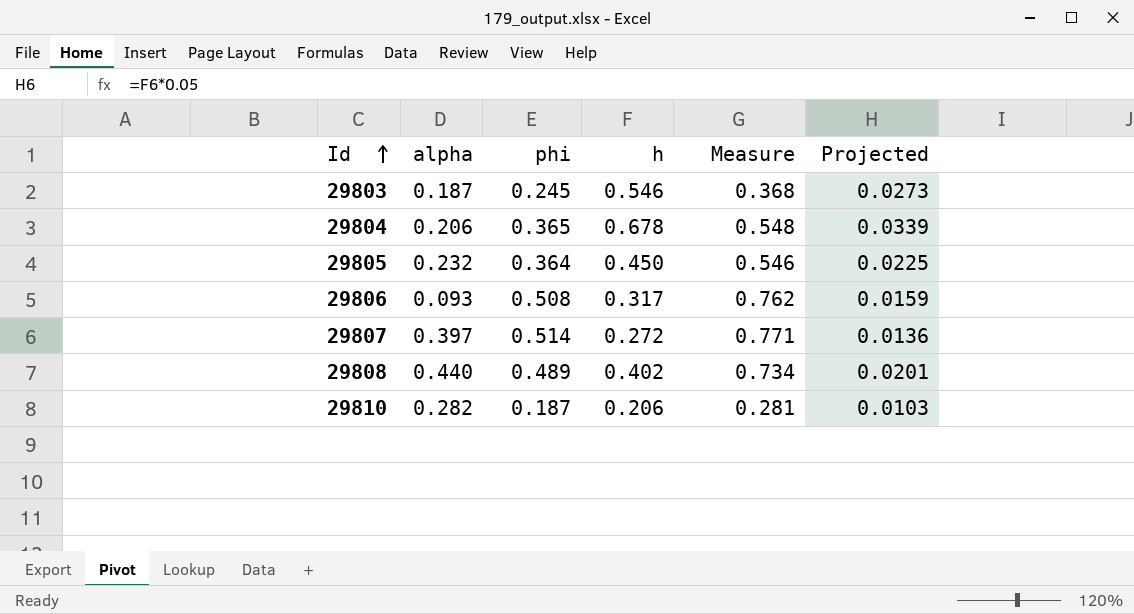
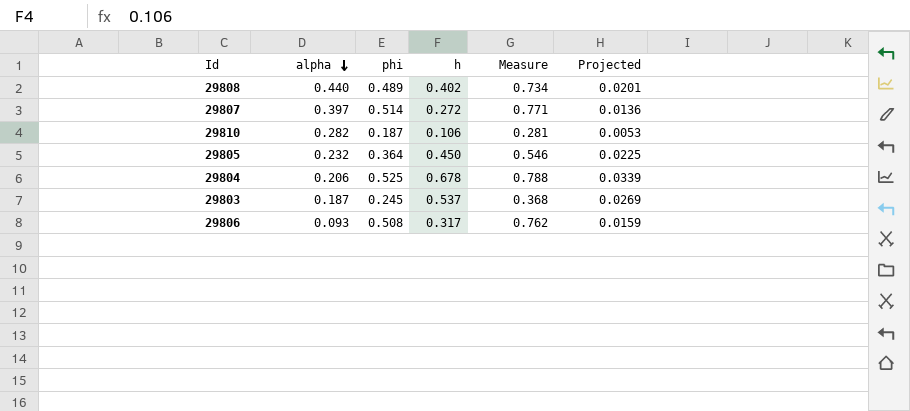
row order: Id ascending -> alpha descending
29810 | h: 0.206 -> 0.106
29810 | Projected: 0.0103 -> 0.0053
29804 | phi: 0.365 -> 0.525
29804 | Measure: 0.548 -> 0.788
29803 | h: 0.546 -> 0.537
29803 | Projected: 0.0273 -> 0.0269

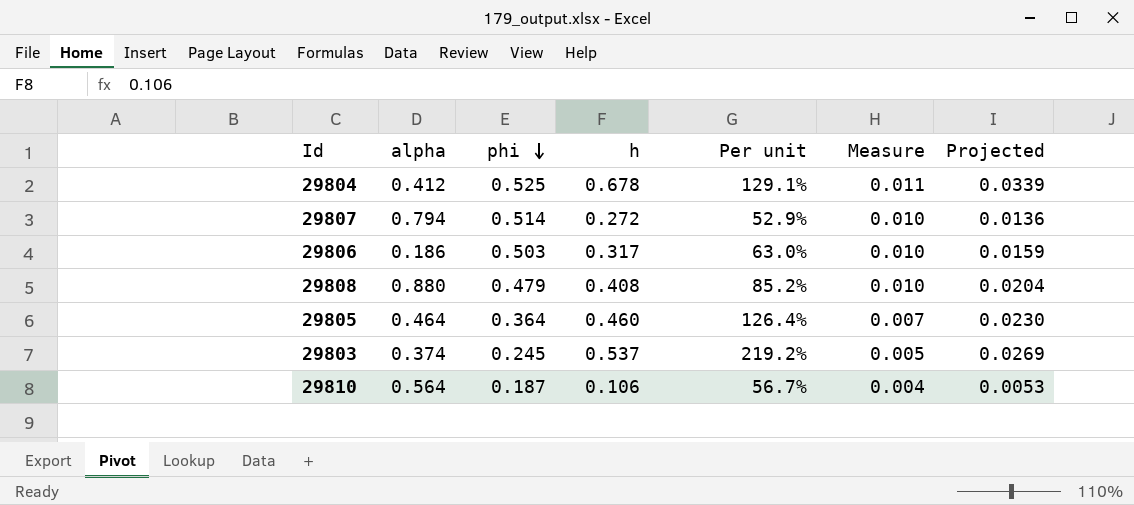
row order: alpha descending -> phi descending
column Per unit | formula: none -> [h] / [phi]
column Measure | formula: [phi] * 1.5 -> [phi] * 0.02
29804 | alpha: 0.206 -> 0.412
29807 | alpha: 0.397 -> 0.794
29806 | alpha: 0.093 -> 0.186
29806 | phi: 0.508 -> 0.503
29808 | alpha: 0.440 -> 0.880
29808 | phi: 0.489 -> 0.479
29808 | h: 0.402 -> 0.408
29808 | Projected: 0.0201 -> 0.0204
29805 | alpha: 0.232 -> 0.464
29805 | h: 0.450 -> 0.460
29805 | Projected: 0.0225 -> 0.0230
29803 | alpha: 0.187 -> 0.374
29810 | alpha: 0.282 -> 0.564

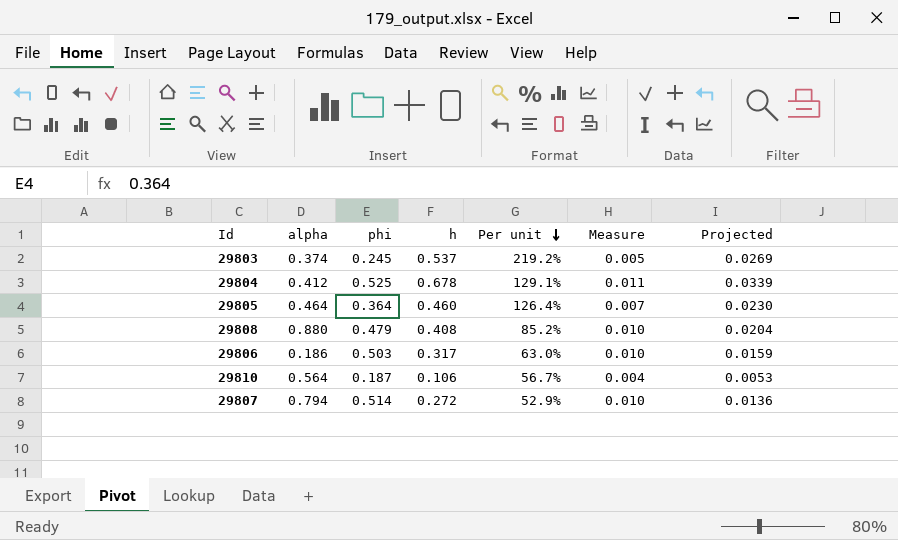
row order: phi descending -> Per unit descending

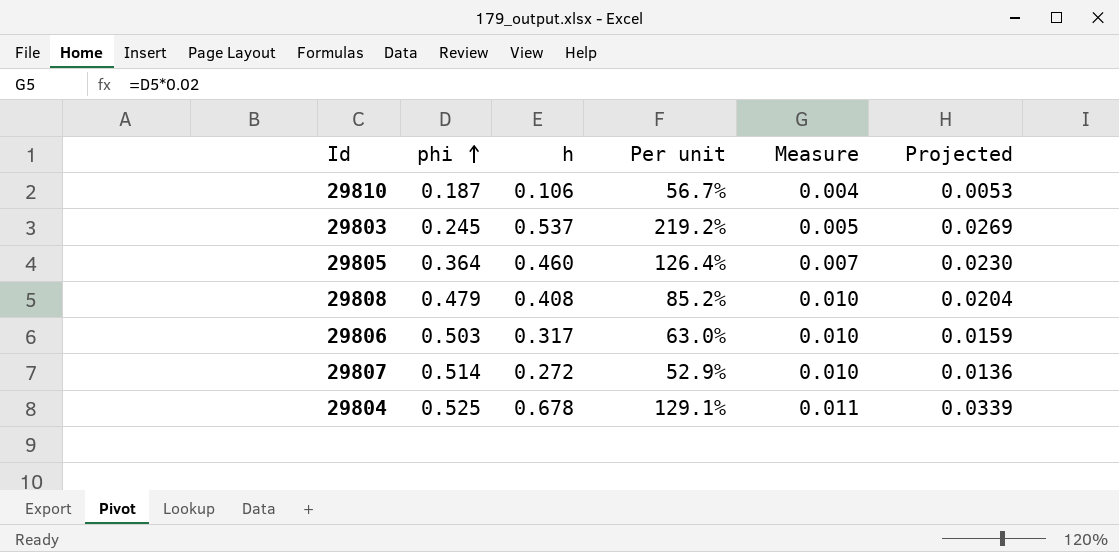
row order: Per unit descending -> phi ascending
column alpha | position: 2 -> none

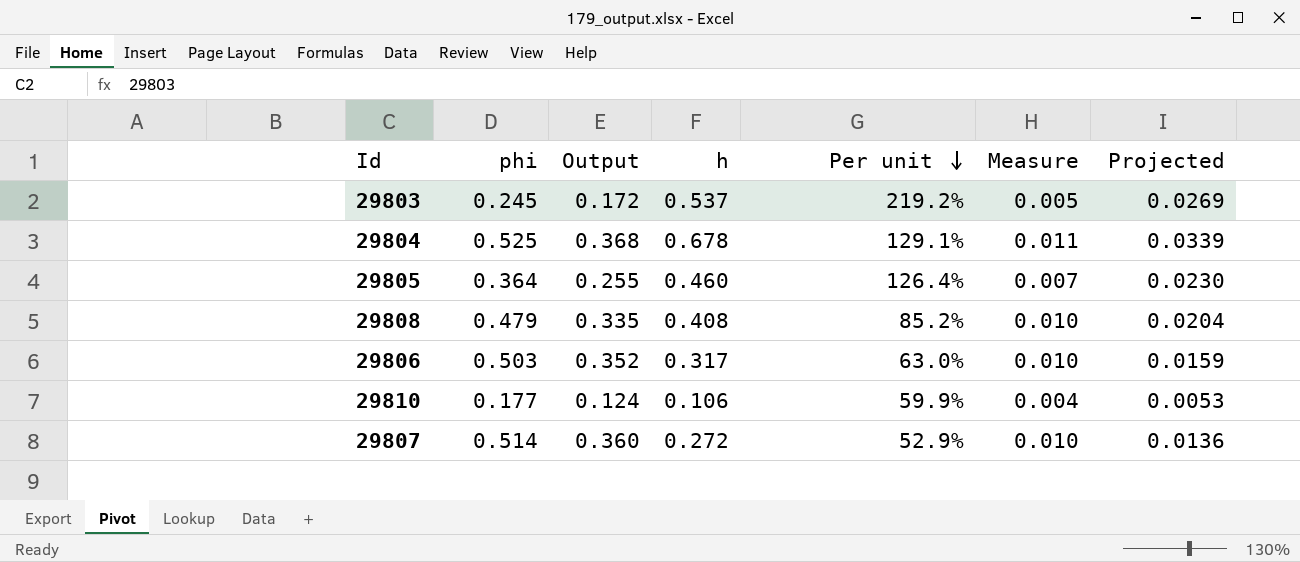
row order: phi ascending -> Per unit descending
column Output | formula: none -> [phi] * 0.7
29810 | phi: 0.187 -> 0.177
29810 | Per unit: 56.7% -> 59.9%

